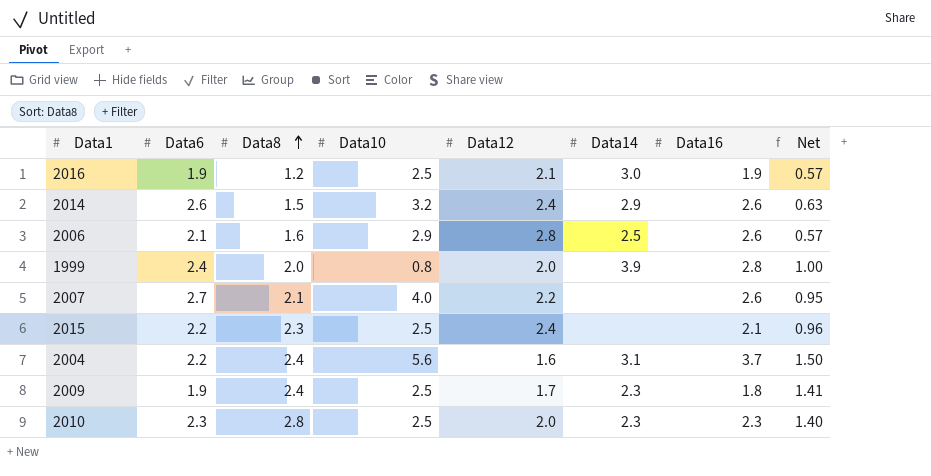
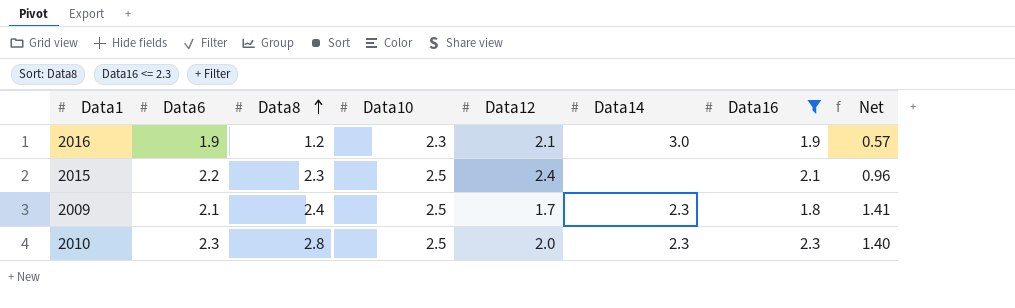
filter: none -> Data16 <= 2.3
2016 | Data10: 2.5 -> 2.3
2009 | Data6: 1.9 -> 2.1

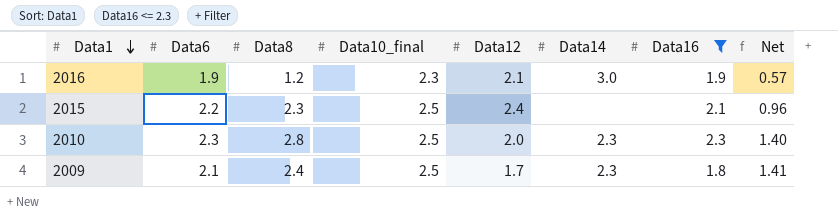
row order: Data8 ascending -> Data1 descending
column name: Data10 -> Data10_final

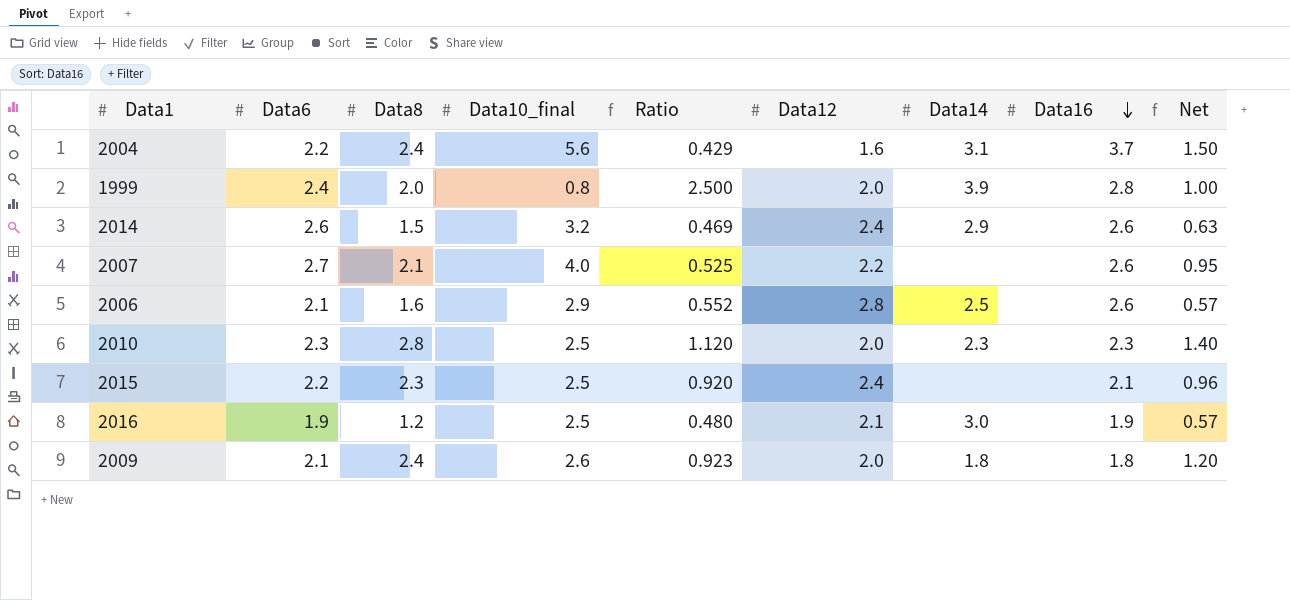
filter: Data16 <= 2.3 -> none
row order: Data1 descending -> Data16 descending
column Ratio | formula: none -> [Data8] / [Data10_final]
2016 | Data10_final: 2.3 -> 2.5
2009 | Data10_final: 2.5 -> 2.6
2009 | Data12: 1.7 -> 2.0
2009 | Data14: 2.3 -> 1.8
2009 | Net: 1.41 -> 1.20

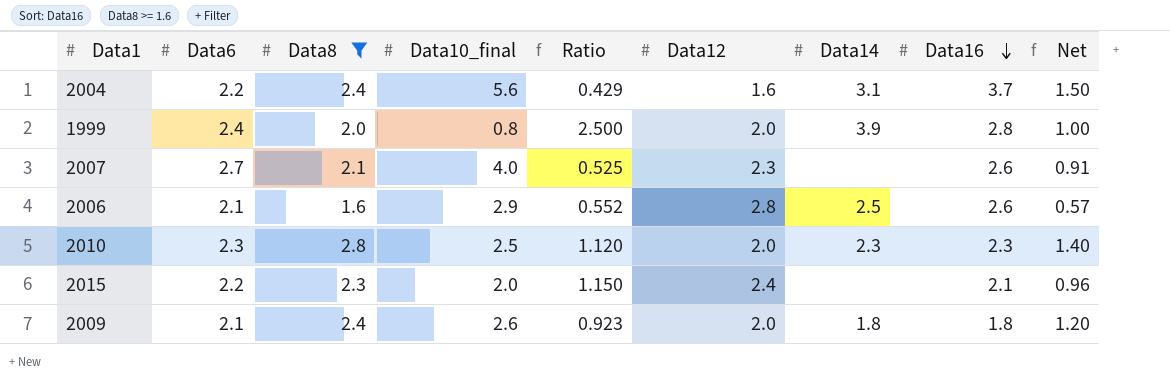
filter: none -> Data8 >= 1.6
2007 | Data12: 2.2 -> 2.3
2007 | Net: 0.95 -> 0.91
2015 | Data10_final: 2.5 -> 2.0
2015 | Ratio: 0.920 -> 1.150

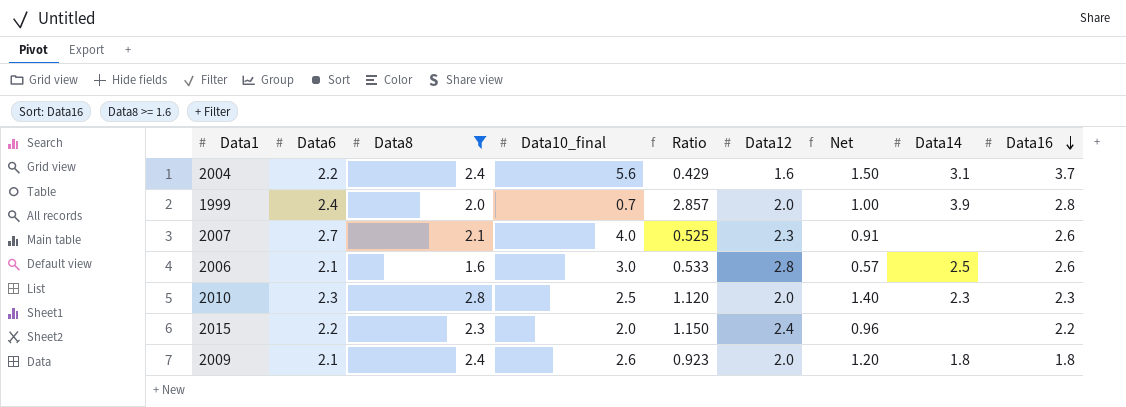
column Net | position: 9 -> 7
1999 | Data10_final: 0.8 -> 0.7
1999 | Ratio: 2.500 -> 2.857
2006 | Data10_final: 2.9 -> 3.0
2006 | Ratio: 0.552 -> 0.533
2015 | Data16: 2.1 -> 2.2

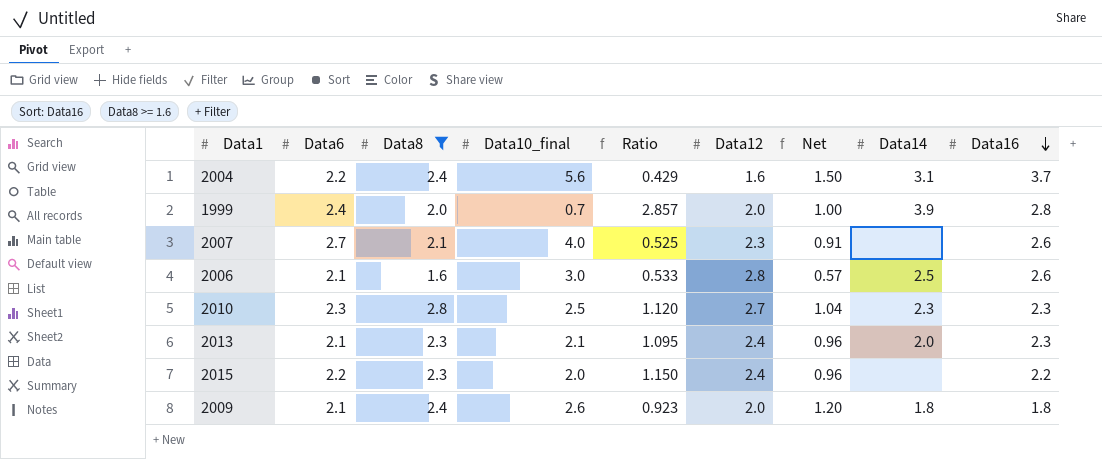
2010 | Data12: 2.0 -> 2.7
2010 | Net: 1.40 -> 1.04
row 2013: none -> 2.1 | 2.3 | 2.1 | 1.095 | 2.4 | 0.96 | 2.0 | 2.3

